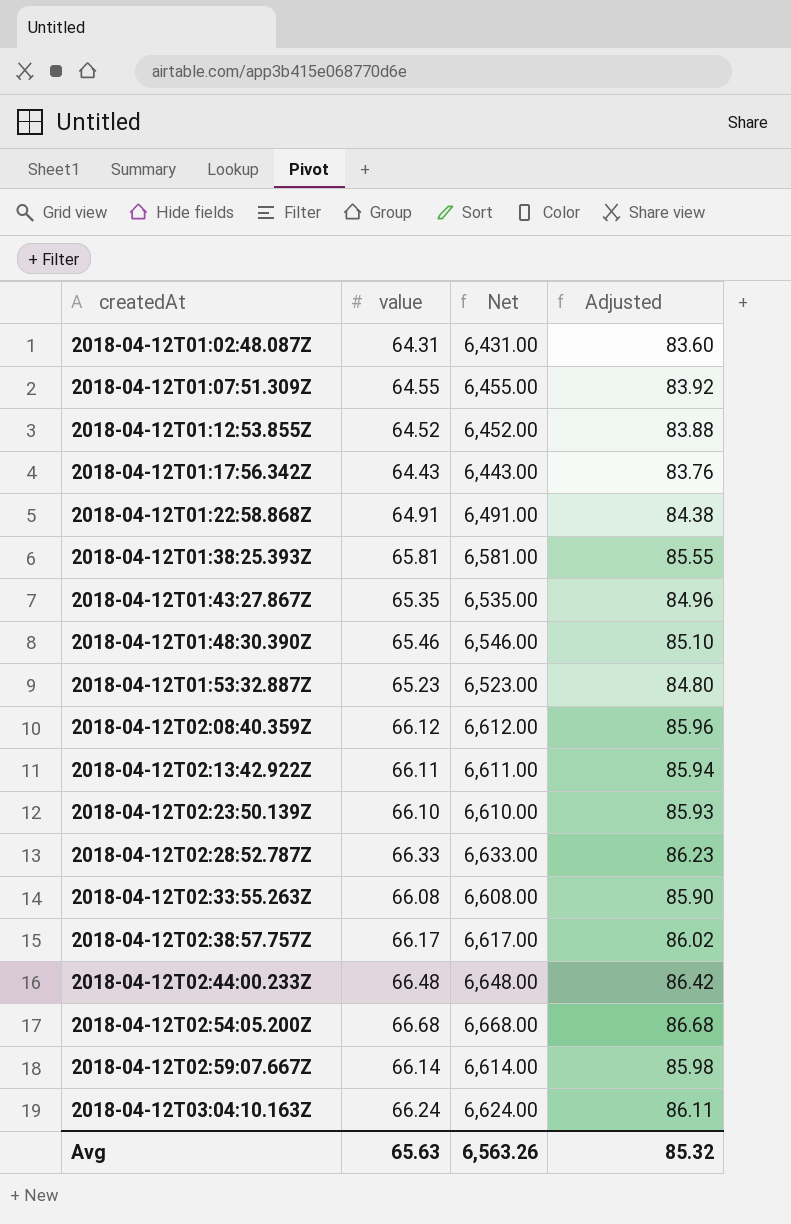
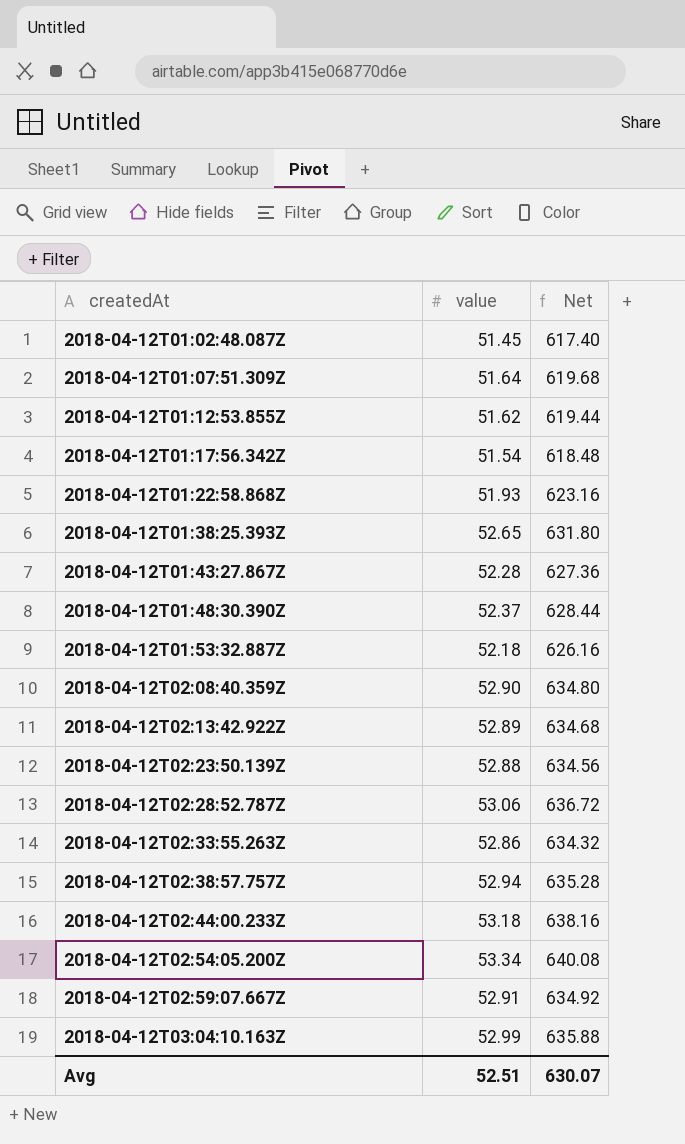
column Adjusted | formula: [value] * 1.3 -> none
column Net | formula: [value] * 100 -> [value] * 12
2018-04-12T01:02:48.087Z | value: 64.31 -> 51.45
2018-04-12T01:07:51.309Z | value: 64.55 -> 51.64
2018-04-12T01:12:53.855Z | value: 64.52 -> 51.62
2018-04-12T01:17:56.342Z | value: 64.43 -> 51.54
2018-04-12T01:22:58.868Z | value: 64.91 -> 51.93
2018-04-12T01:38:25.393Z | value: 65.81 -> 52.65
2018-04-12T01:43:27.867Z | value: 65.35 -> 52.28
2018-04-12T01:48:30.390Z | value: 65.46 -> 52.37
2018-04-12T01:53:32.887Z | value: 65.23 -> 52.18
2018-04-12T02:08:40.359Z | value: 66.12 -> 52.90
2018-04-12T02:13:42.922Z | value: 66.11 -> 52.89
2018-04-12T02:23:50.139Z | value: 66.10 -> 52.88
2018-04-12T02:28:52.787Z | value: 66.33 -> 53.06
2018-04-12T02:33:55.263Z | value: 66.08 -> 52.86
2018-04-12T02:38:57.757Z | value: 66.17 -> 52.94
2018-04-12T02:44:00.233Z | value: 66.48 -> 53.18
2018-04-12T02:54:05.200Z | value: 66.68 -> 53.34
2018-04-12T02:59:07.667Z | value: 66.14 -> 52.91
2018-04-12T03:04:10.163Z | value: 66.24 -> 52.99
Avg | value: 65.63 -> 52.51
Avg | Net: 6,563.26 -> 630.07

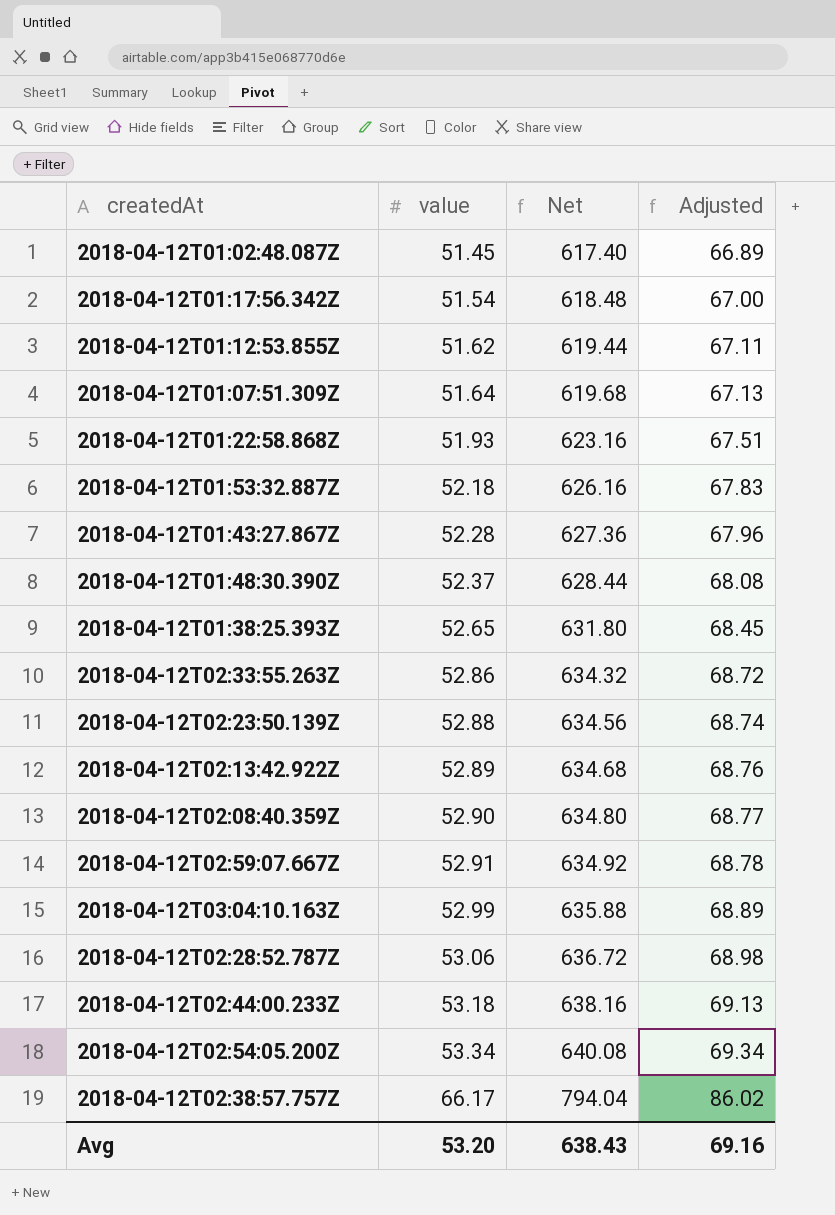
row order: createdAt ascending -> value ascending
column Adjusted | formula: none -> [value] * 1.3
2018-04-12T02:38:57.757Z | value: 52.94 -> 66.17
2018-04-12T02:38:57.757Z | Net: 635.28 -> 794.04
Avg | value: 52.51 -> 53.20
Avg | Net: 630.07 -> 638.43

